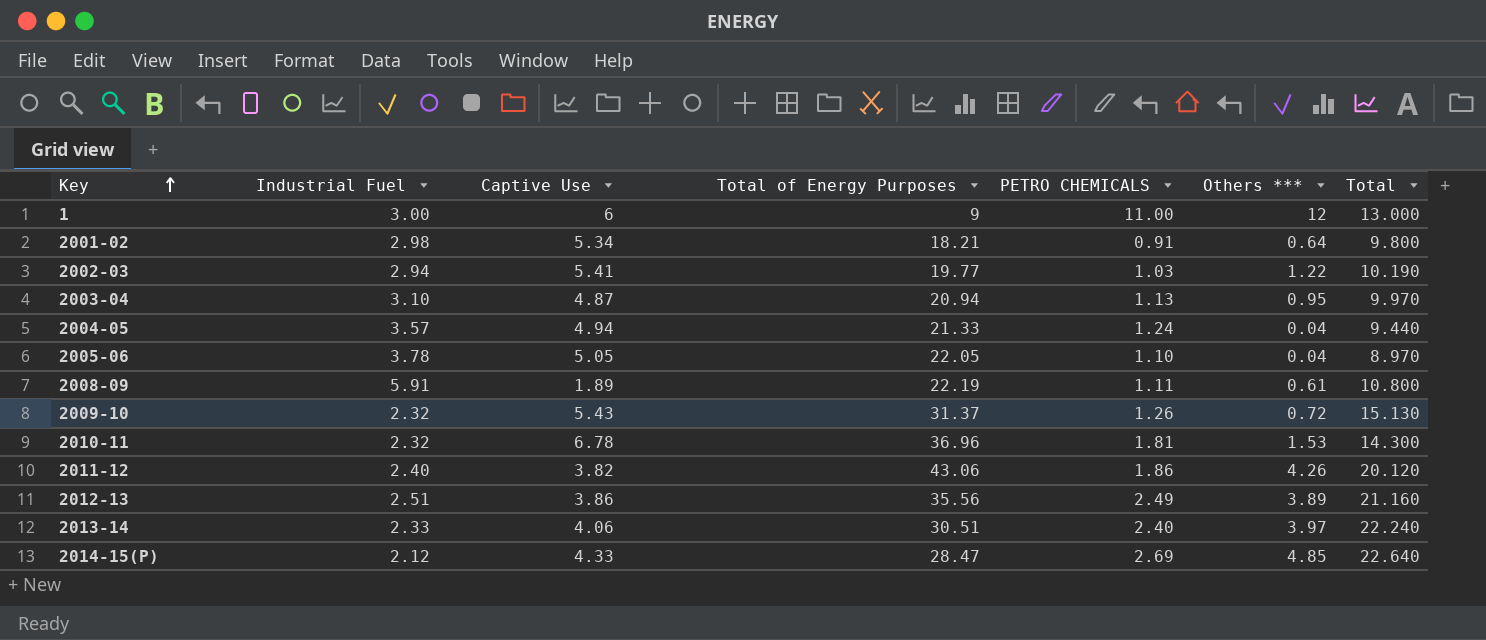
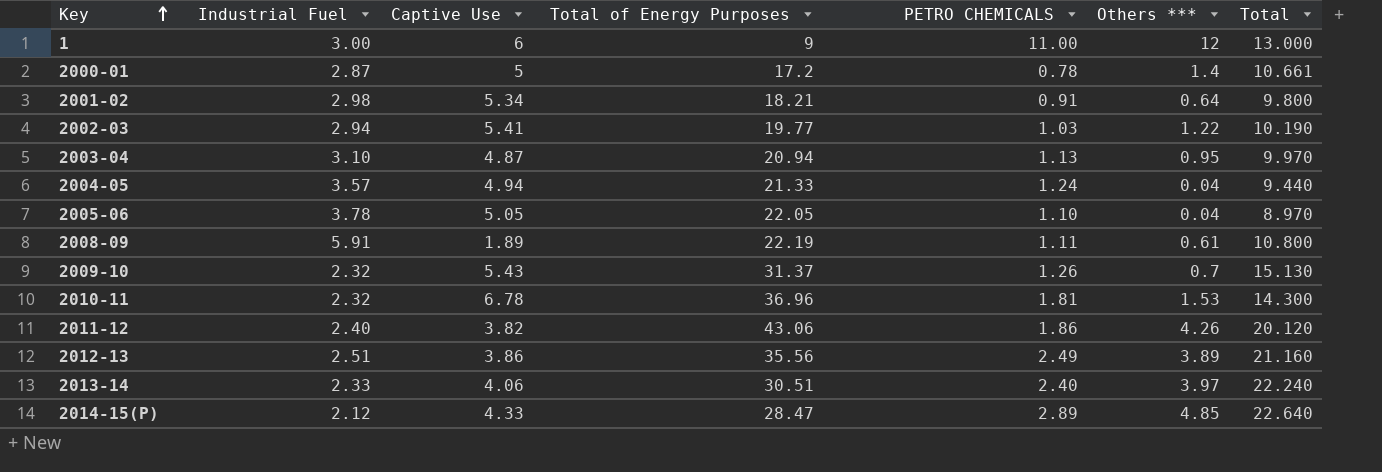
row 2000-01: none -> 2.87 | 5 | 17.2 | 0.78 | 1.4 | 10.661
2009-10 | Others ***: 0.72 -> 0.7
2014-15(P) | PETRO CHEMICALS: 2.69 -> 2.89

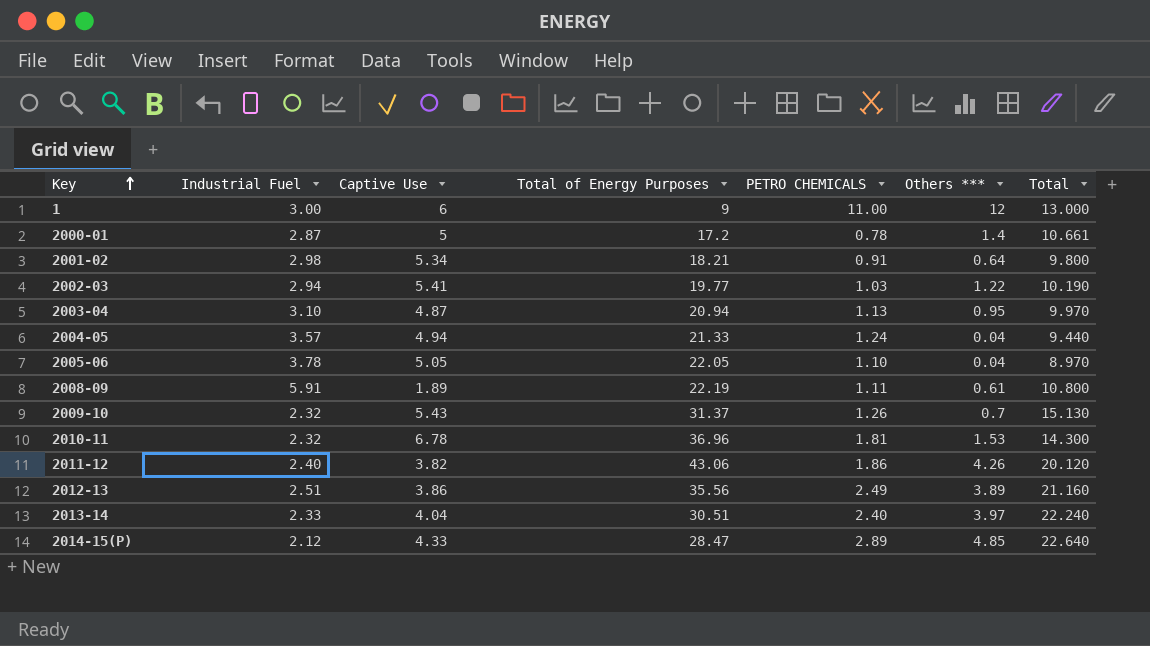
2013-14 | Captive Use: 4.06 -> 4.04

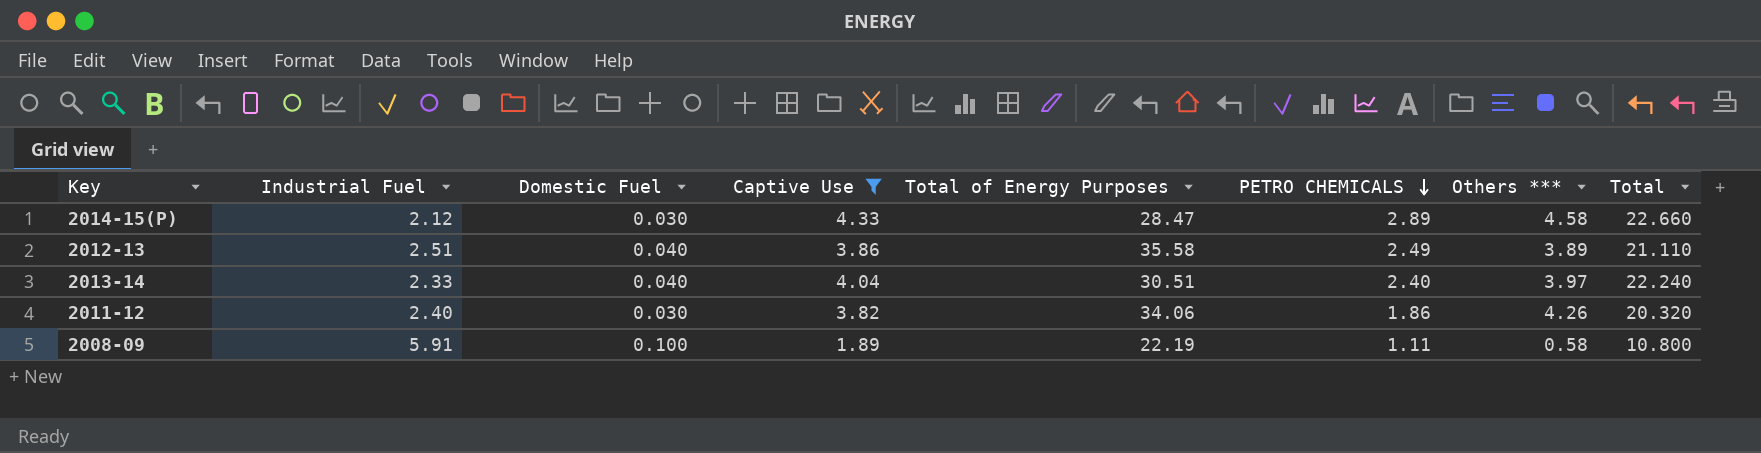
filter: none -> Captive Use <= 4.33
row order: Key ascending -> PETRO CHEMICALS descending
column Domestic Fuel | position: none -> 3
2014-15(P) | Others ***: 4.85 -> 4.58
2014-15(P) | Total: 22.640 -> 22.660
2012-13 | Total of Energy Purposes: 35.56 -> 35.58
2012-13 | Total: 21.160 -> 21.110
2011-12 | Total of Energy Purposes: 43.06 -> 34.06
2011-12 | Total: 20.120 -> 20.320
2008-09 | Others ***: 0.61 -> 0.58

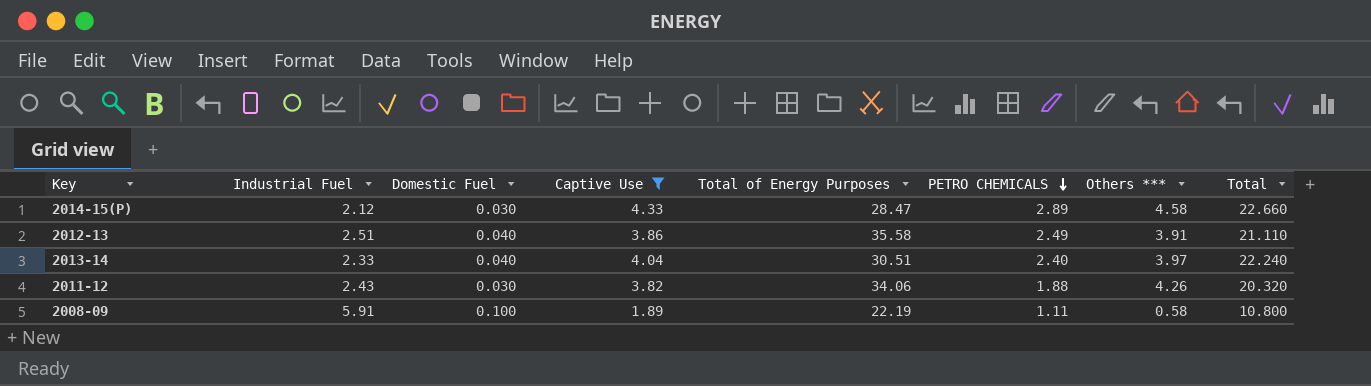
2012-13 | Others ***: 3.89 -> 3.91
2011-12 | Industrial Fuel: 2.40 -> 2.43
2011-12 | PETRO CHEMICALS: 1.86 -> 1.88

